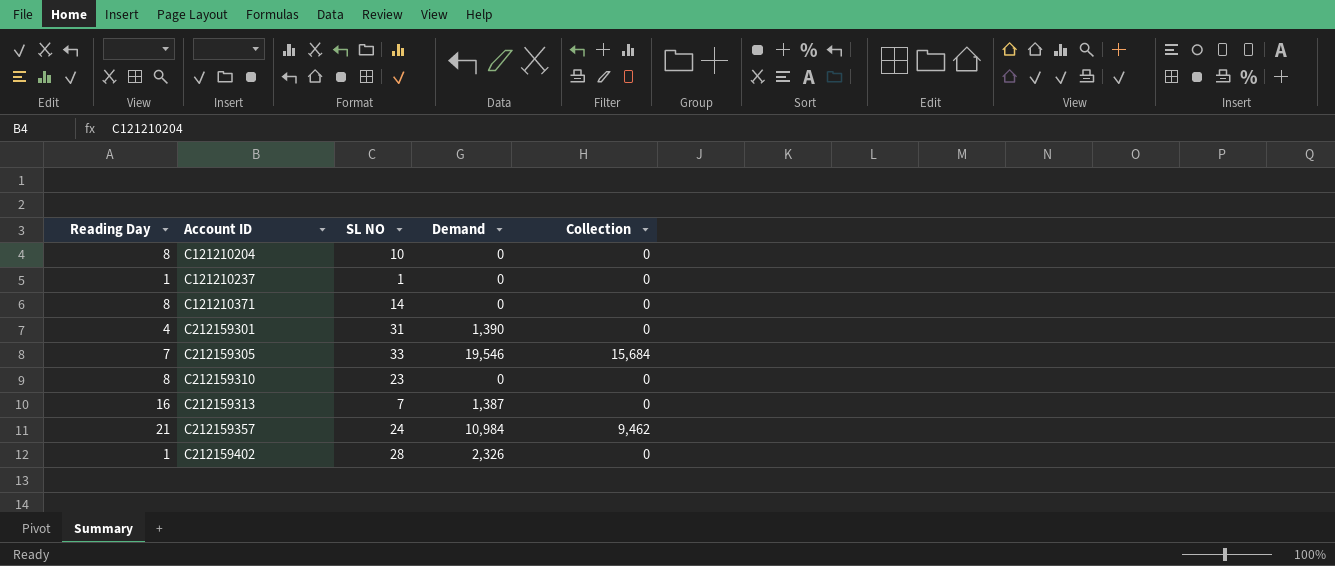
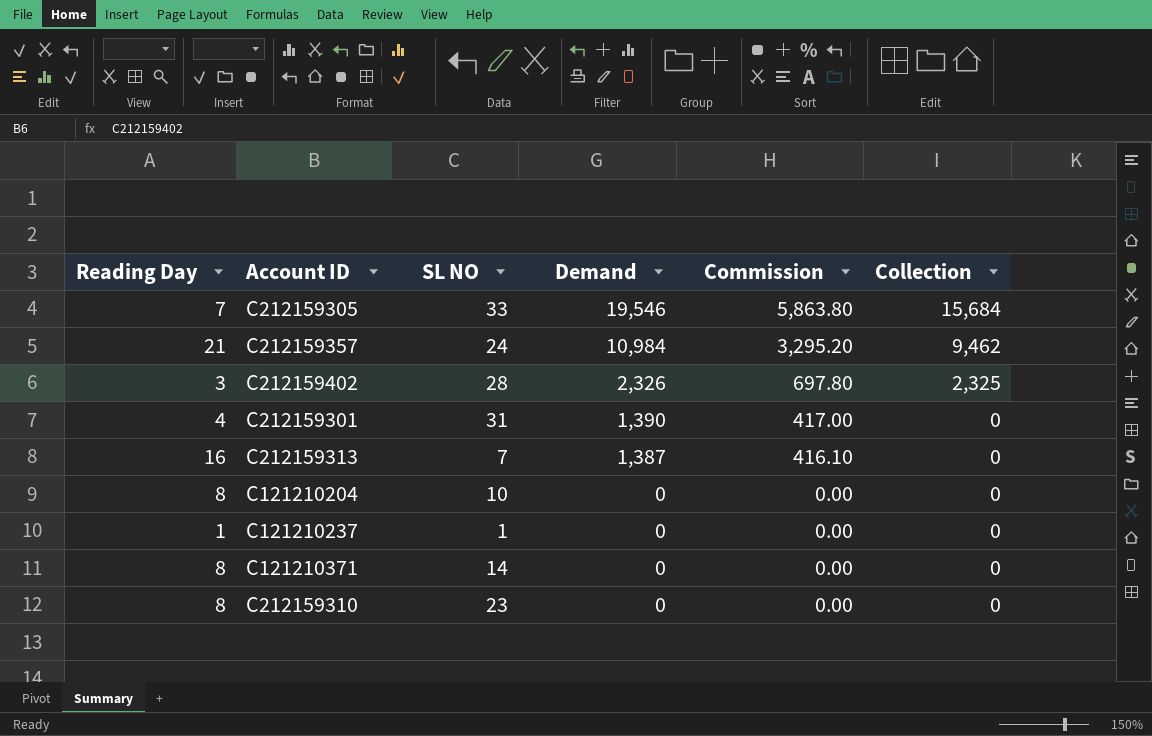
row order: Account ID ascending -> Demand descending
column Commission | formula: none -> [Demand] * 0.3
C212159402 | Reading Day: 1 -> 3
C212159402 | Collection: 0 -> 2,325

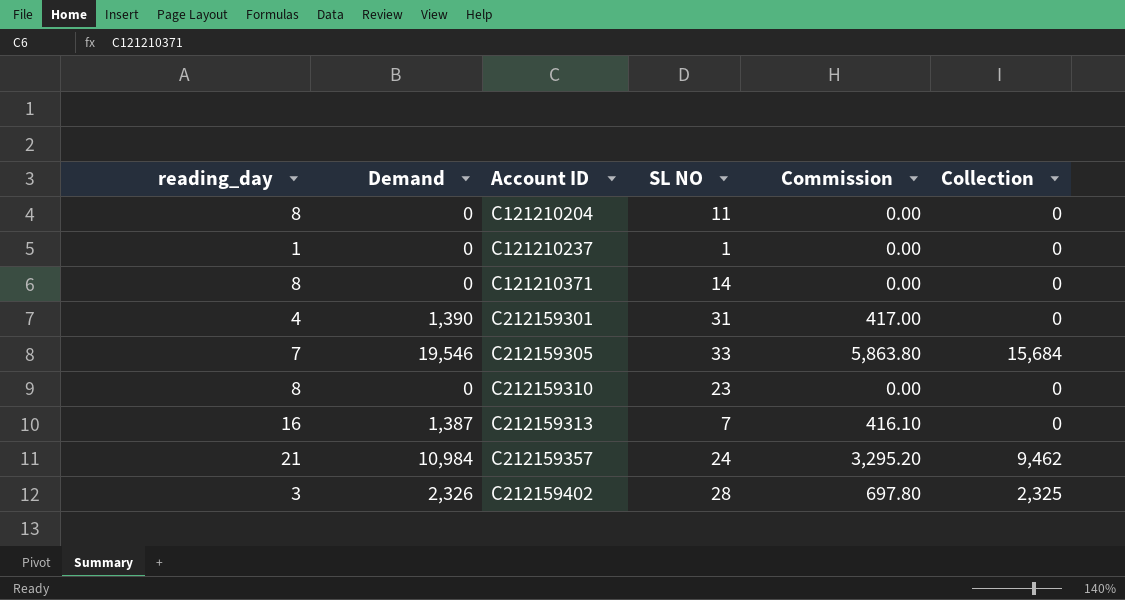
row order: Demand descending -> Account ID ascending
column name: Reading Day -> reading_day
column Demand | position: 4 -> 2
C121210204 | SL NO: 10 -> 11

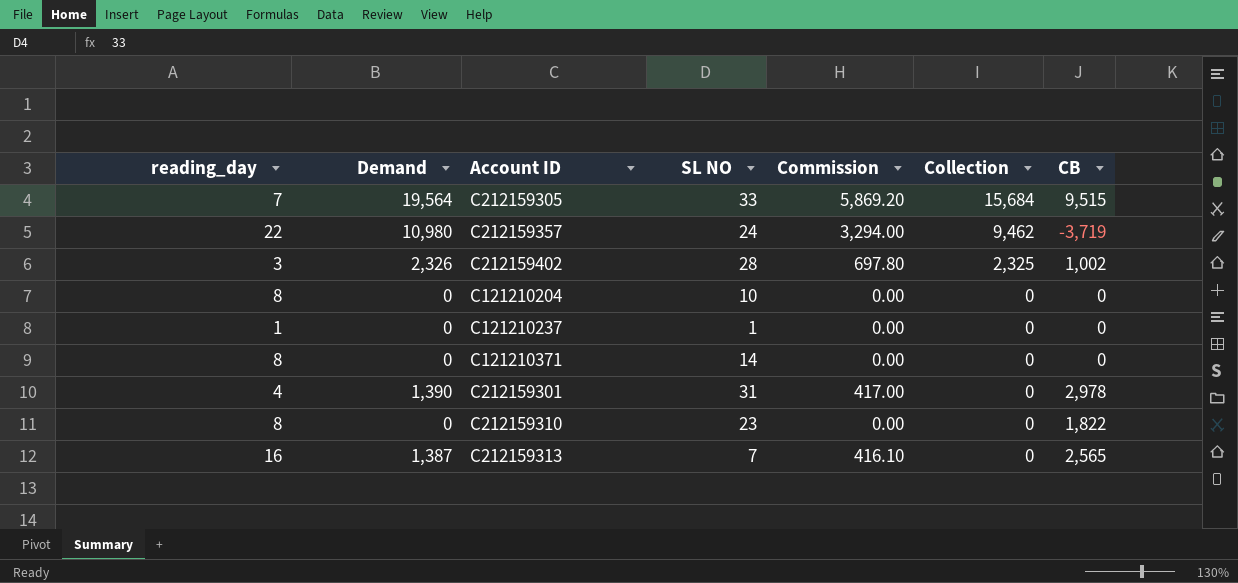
row order: Account ID ascending -> Collection descending
column CB | position: none -> 7
C212159305 | Demand: 19,546 -> 19,564
C212159305 | Commission: 5,863.80 -> 5,869.20
C212159357 | reading_day: 21 -> 22
C212159357 | Demand: 10,984 -> 10,980
C212159357 | Commission: 3,295.20 -> 3,294.00
C121210204 | SL NO: 11 -> 10

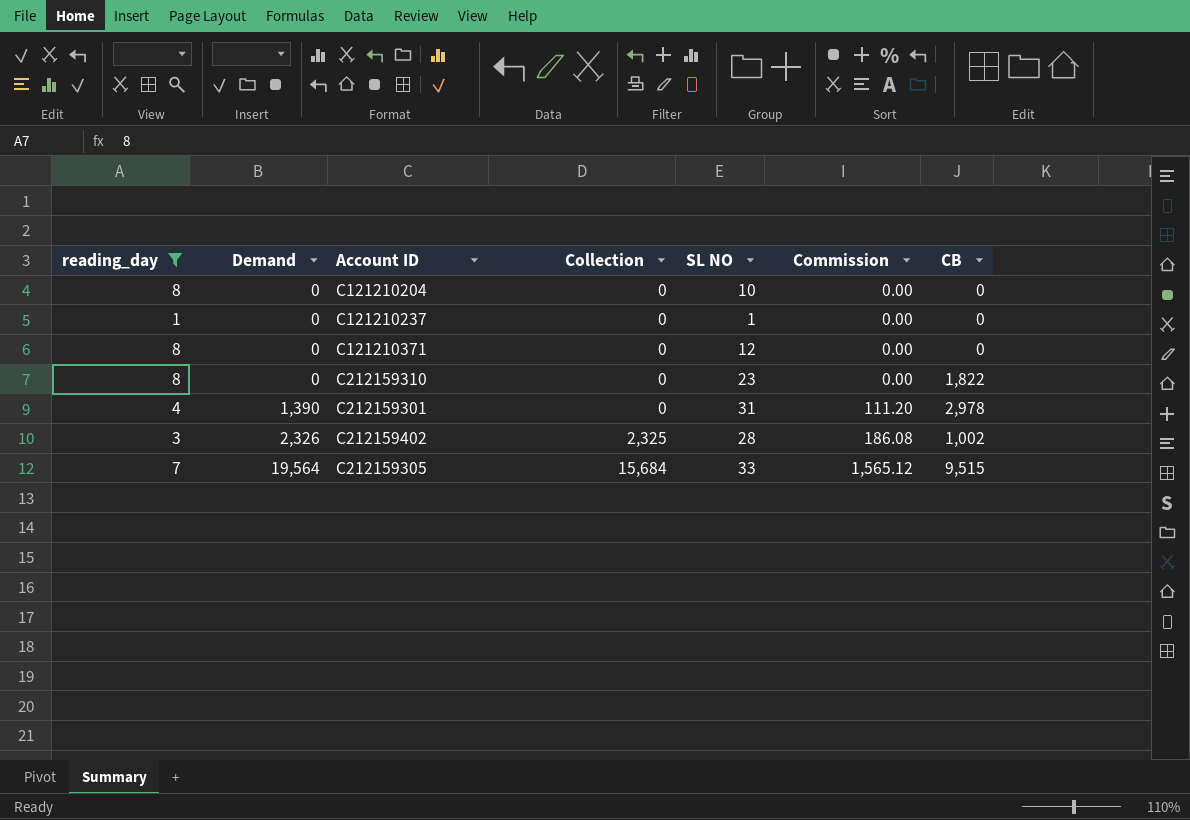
filter: none -> reading_day <= 8
row order: Collection descending -> Demand ascending
column Collection | position: 6 -> 4
column Commission | formula: [Demand] * 0.3 -> [Demand] * 0.08
C121210371 | SL NO: 14 -> 12

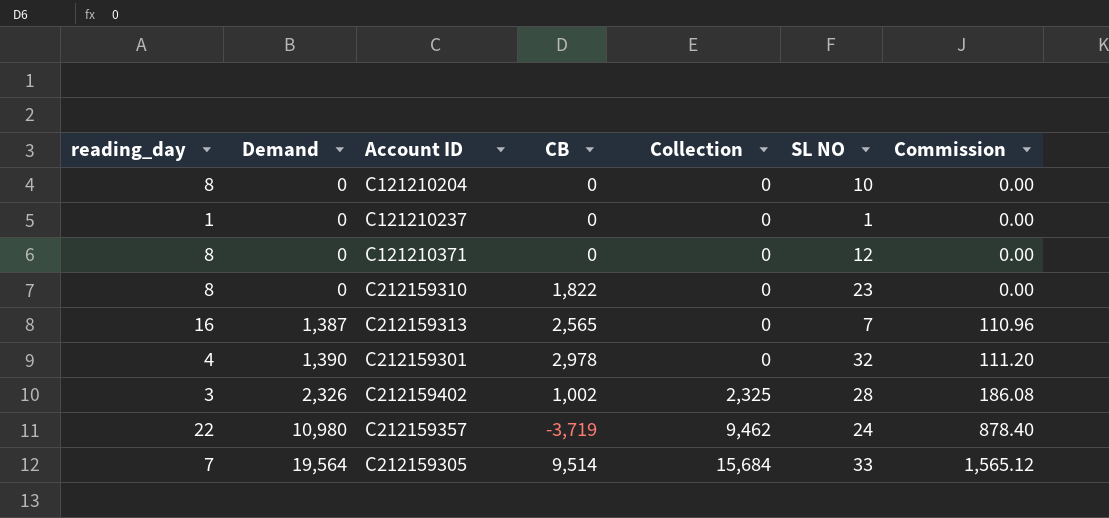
filter: reading_day <= 8 -> none
column CB | position: 7 -> 4
C212159301 | SL NO: 31 -> 32
C212159305 | CB: 9,515 -> 9,514

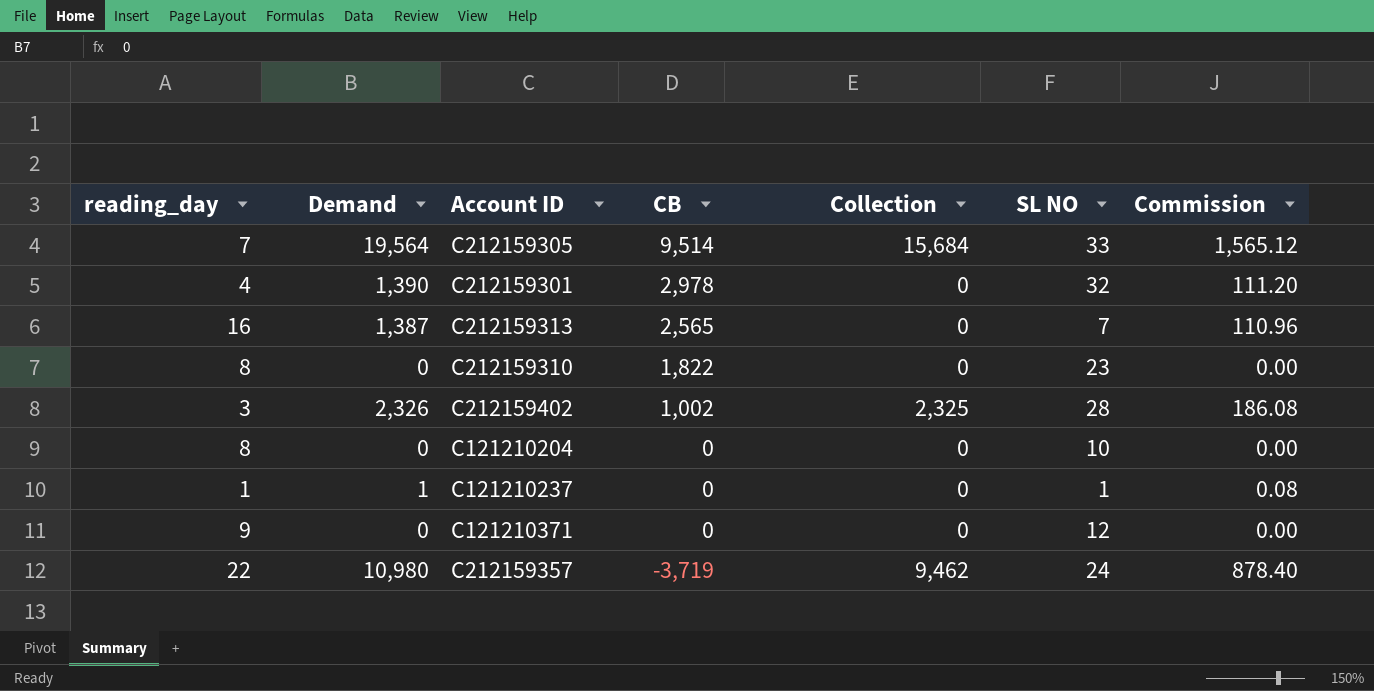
row order: Demand ascending -> CB descending
C121210237 | Demand: 0 -> 1
C121210237 | Commission: 0.00 -> 0.08
C121210371 | reading_day: 8 -> 9

